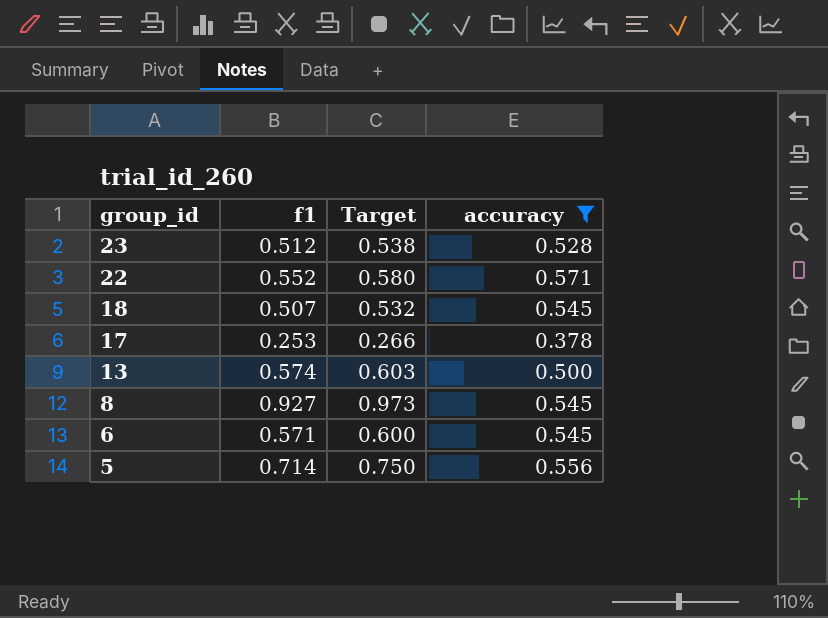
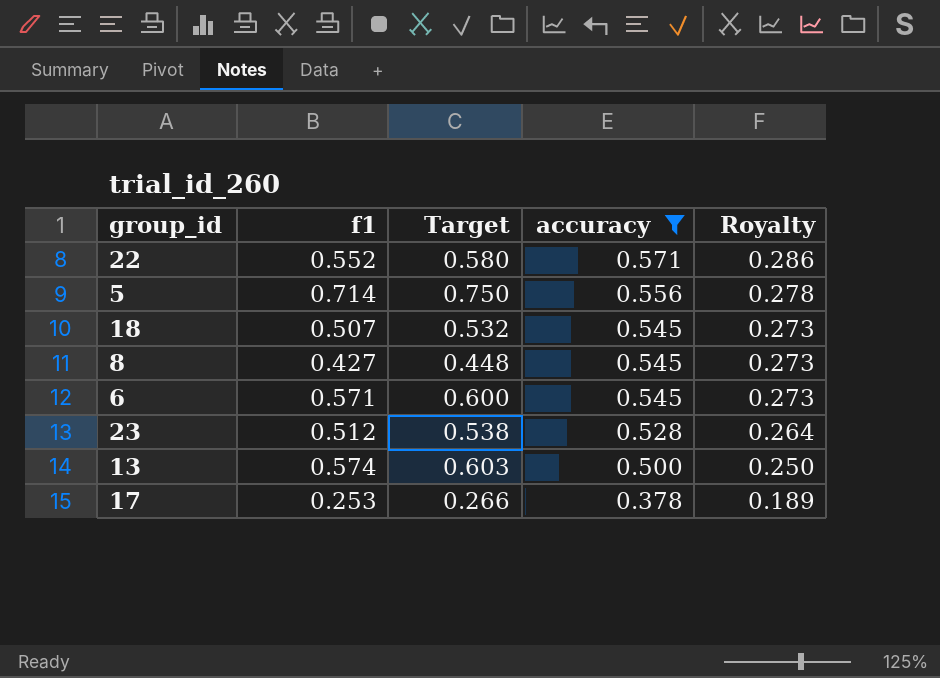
row order: group_id descending -> accuracy descending
column Royalty | formula: none -> [accuracy] * 0.5
8 | f1: 0.927 -> 0.427
8 | Target: 0.973 -> 0.448

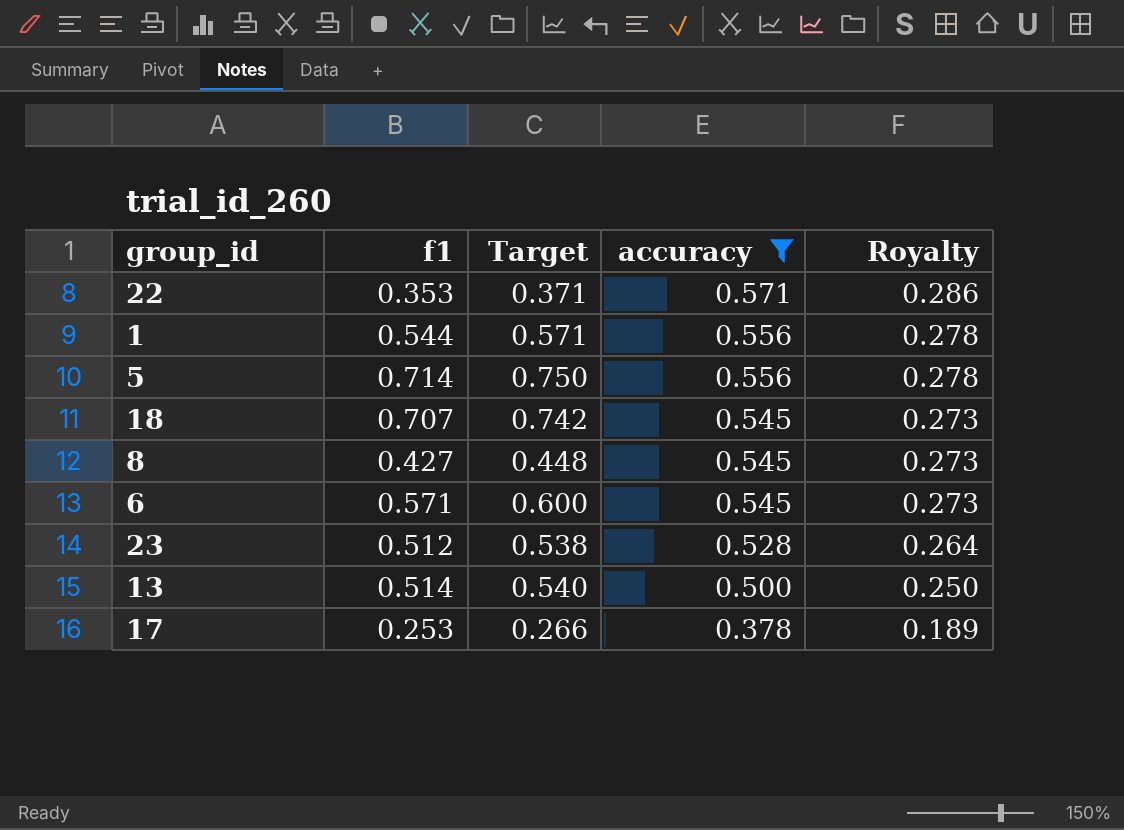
22 | f1: 0.552 -> 0.353
22 | Target: 0.580 -> 0.371
row 1: none -> 0.544 | 0.571 | 0.556 | 0.278
18 | f1: 0.507 -> 0.707
18 | Target: 0.532 -> 0.742
13 | f1: 0.574 -> 0.514
13 | Target: 0.603 -> 0.540

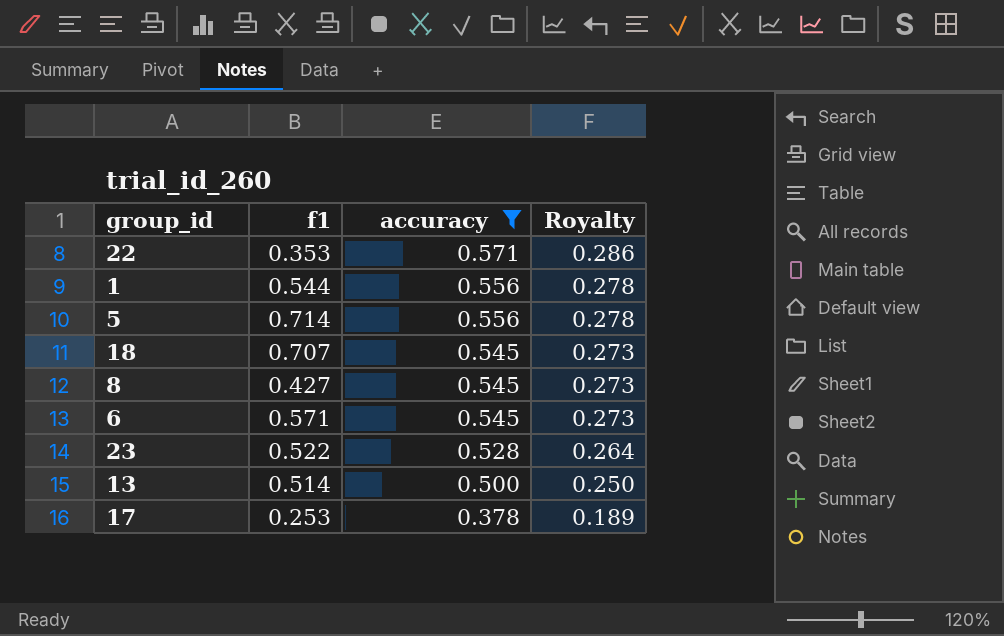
column Target | formula: [f1] * 1.05 -> none
23 | f1: 0.512 -> 0.522

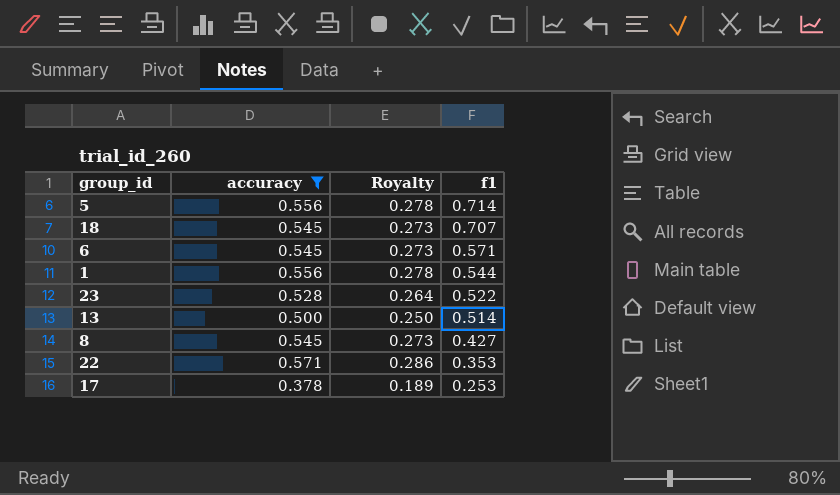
row order: accuracy descending -> f1 descending
column f1 | position: 2 -> 4

